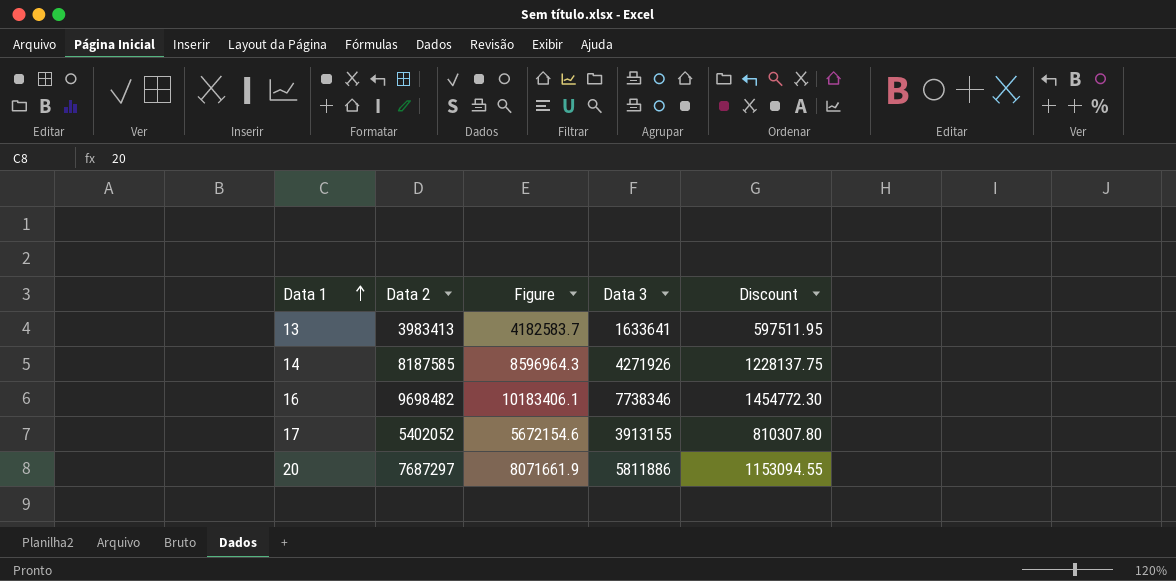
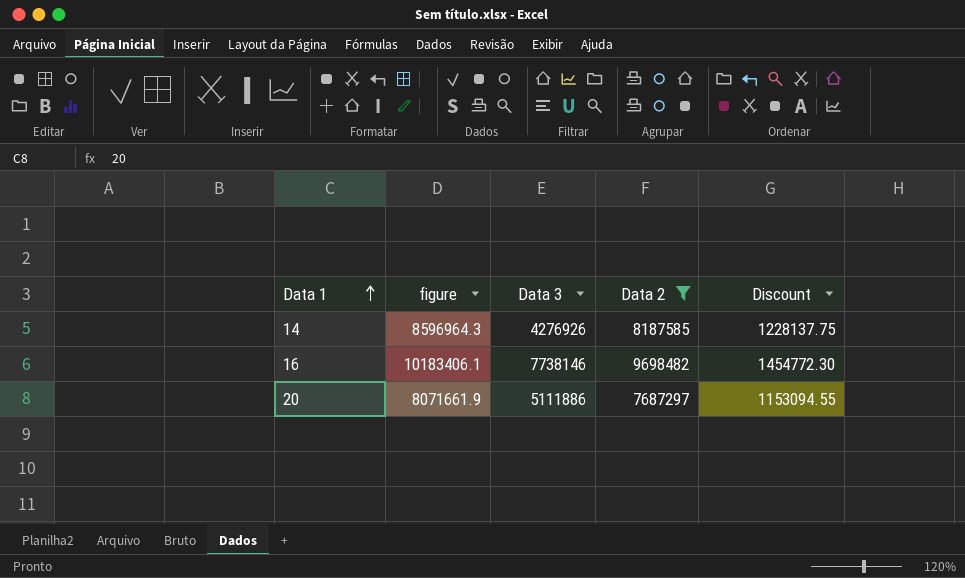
filter: none -> Data 2 >= 7687297
column name: Figure -> figure
column Data 2 | position: 2 -> 4
14 | Data 3: 4271926 -> 4276926
16 | Data 3: 7738346 -> 7738146
20 | Data 3: 5811886 -> 5111886

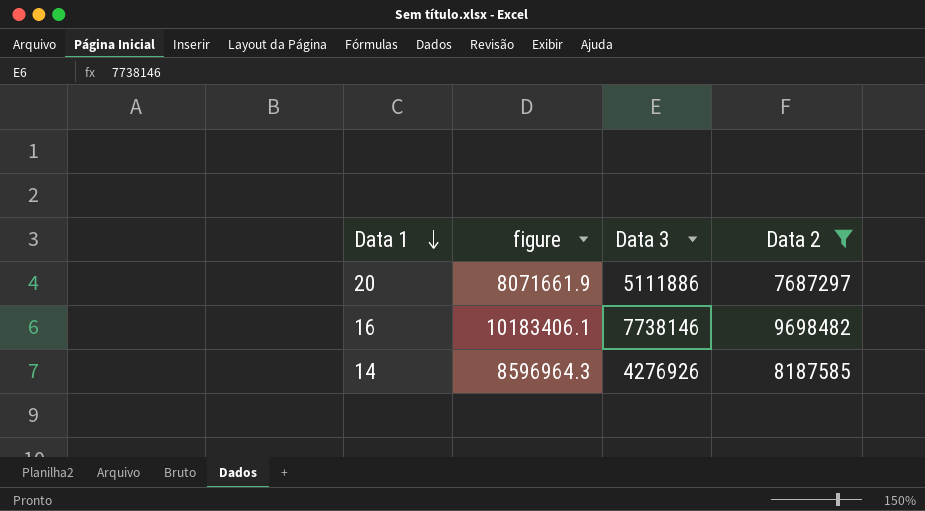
row order: Data 1 ascending -> Data 1 descending
column Discount | formula: [Data 2] * 0.15 -> none

